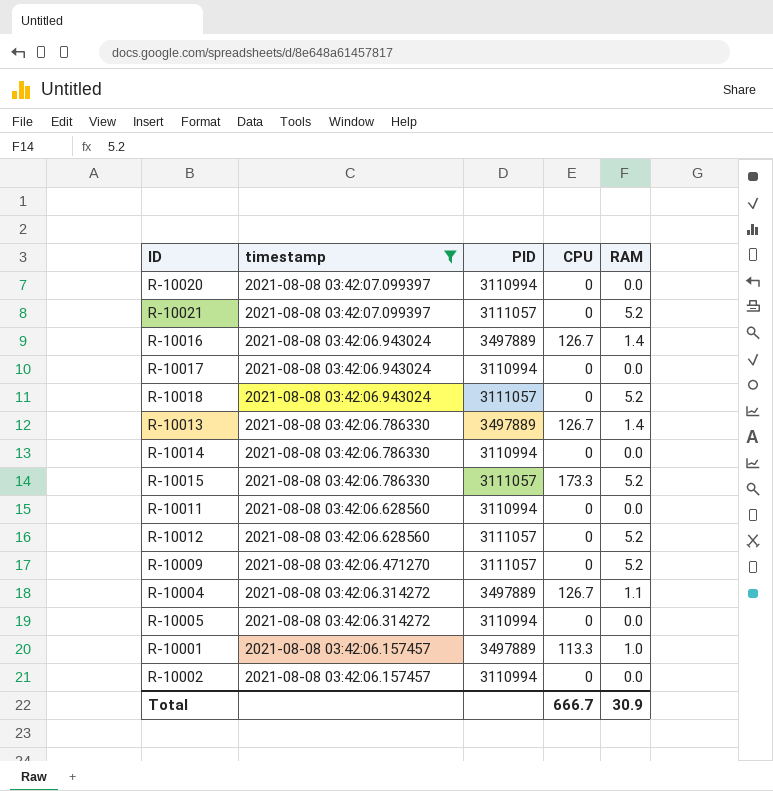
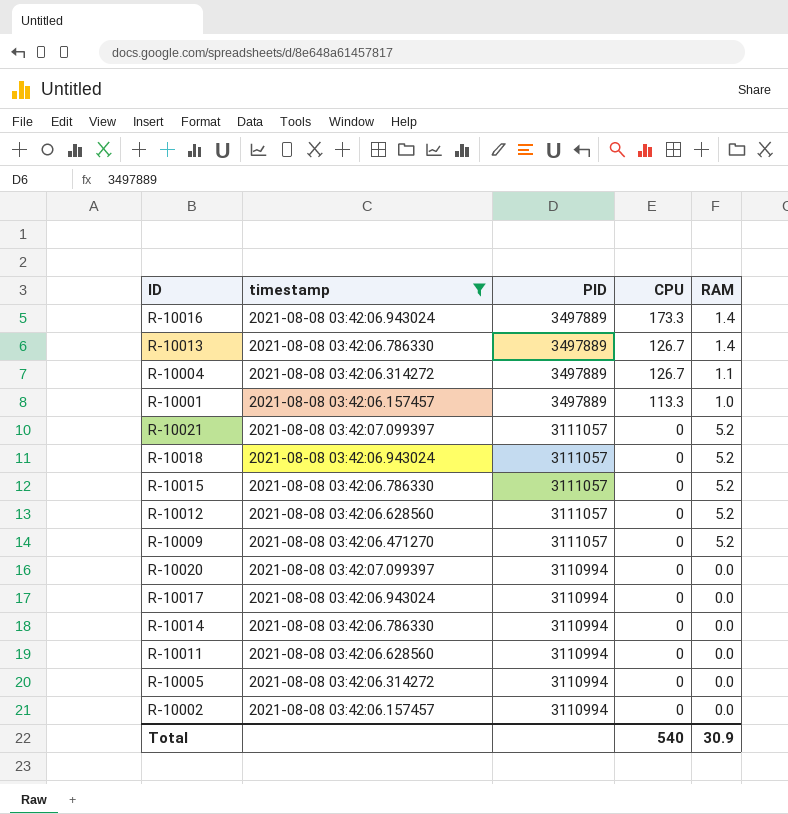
row order: timestamp descending -> PID descending
R-10016 | CPU: 126.7 -> 173.3
R-10015 | CPU: 173.3 -> 0
Total | CPU: 666.7 -> 540

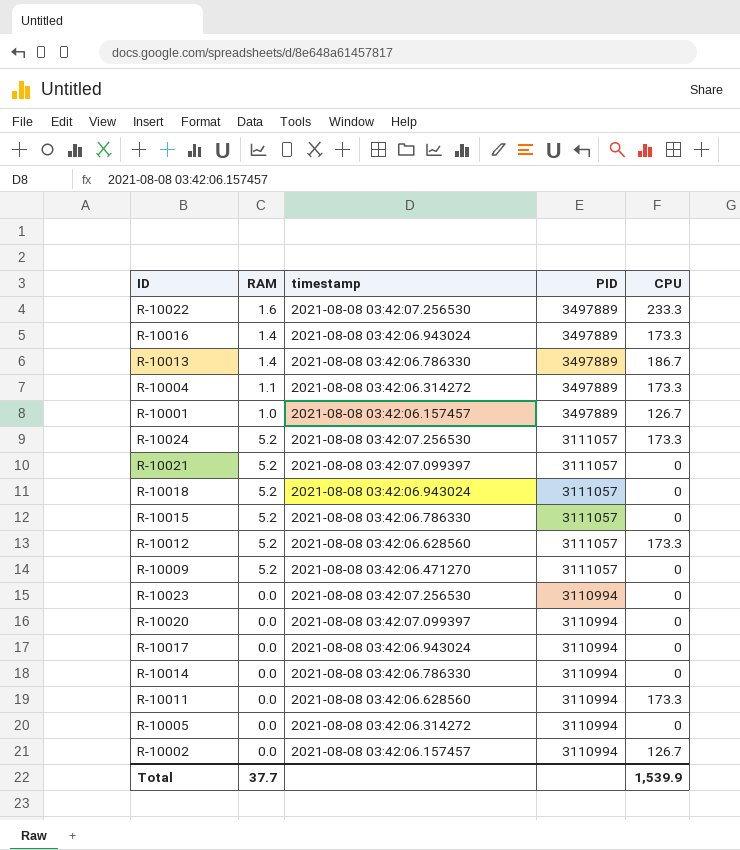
filter: timestamp != 2021-08-08 03:42:07.256530 -> none
column RAM | position: 5 -> 2
R-10013 | CPU: 126.7 -> 186.7
R-10004 | CPU: 126.7 -> 173.3
R-10001 | CPU: 113.3 -> 126.7
R-10012 | CPU: 0 -> 173.3
R-10011 | CPU: 0 -> 173.3
R-10002 | CPU: 0 -> 126.7
Total | RAM: 30.9 -> 37.7
Total | CPU: 540 -> 1,539.9

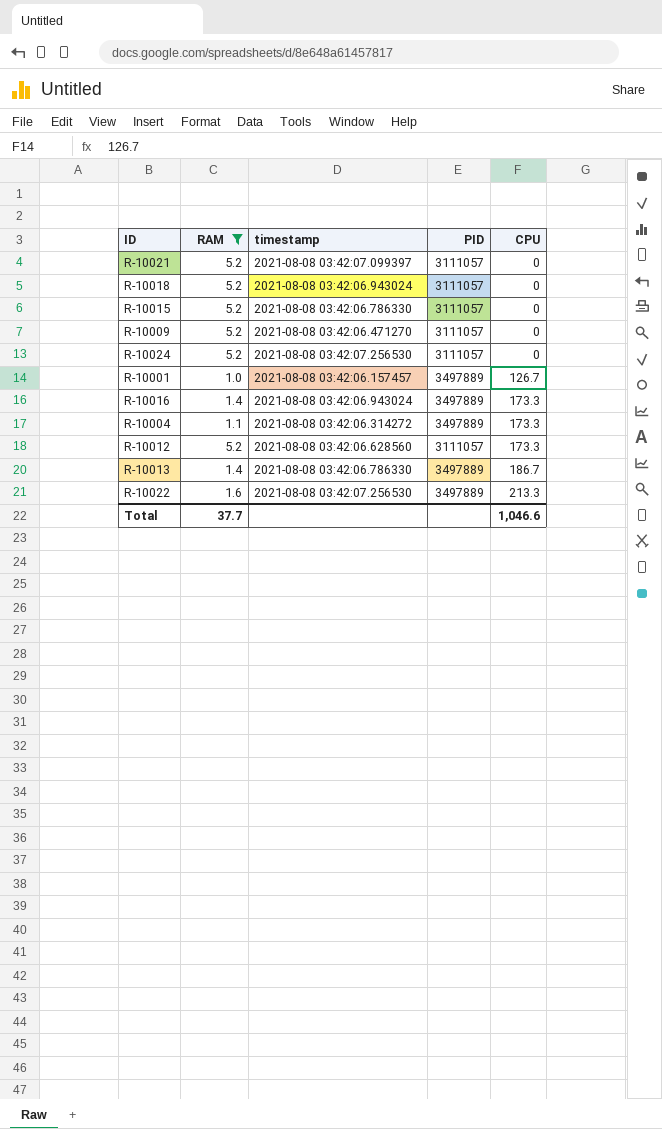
filter: none -> RAM != 0.0
row order: PID descending -> CPU ascending
R-10024 | CPU: 173.3 -> 0
R-10022 | CPU: 233.3 -> 213.3
Total | CPU: 1,539.9 -> 1,046.6

